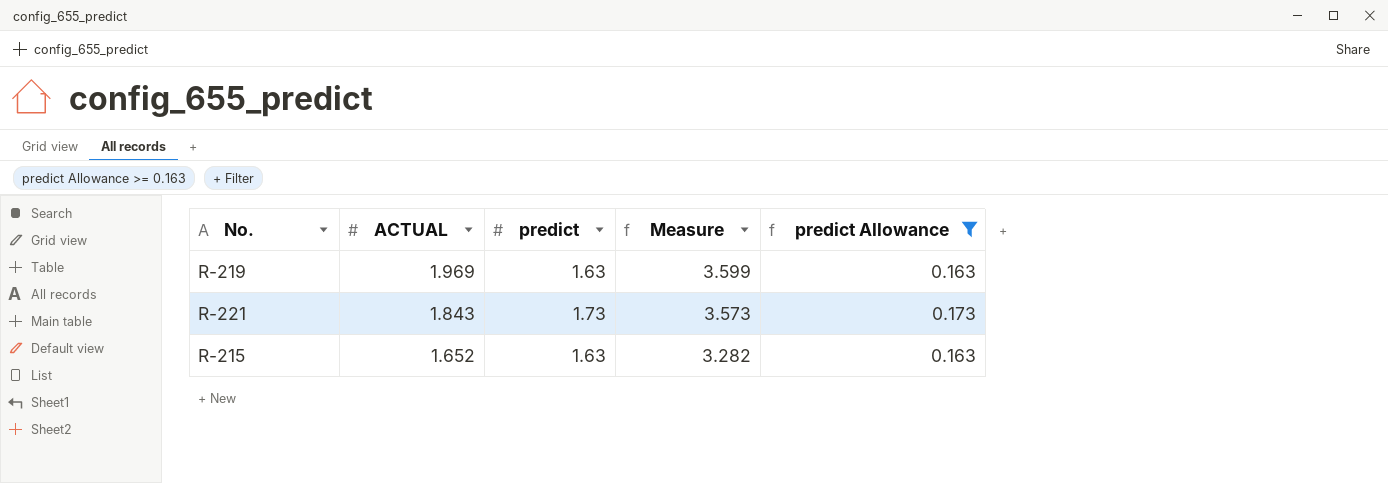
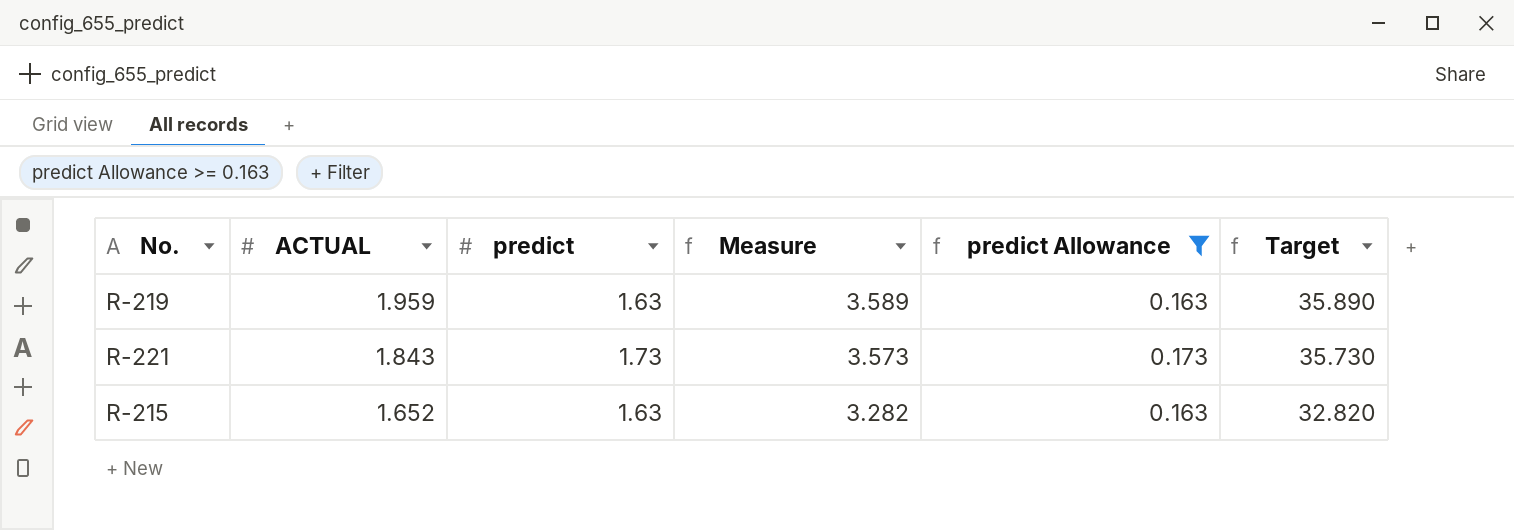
column Target | formula: none -> [Measure] * 10
R-219 | ACTUAL: 1.969 -> 1.959
R-219 | Measure: 3.599 -> 3.589

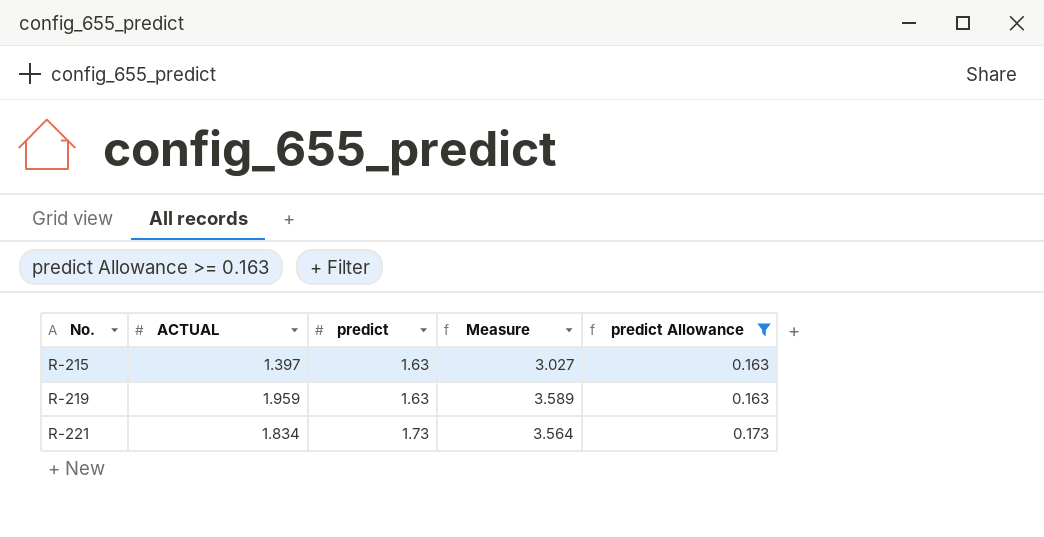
row order: ACTUAL descending -> No. ascending
column Target | formula: [Measure] * 10 -> none
R-215 | ACTUAL: 1.652 -> 1.397
R-215 | Measure: 3.282 -> 3.027
R-221 | ACTUAL: 1.843 -> 1.834
R-221 | Measure: 3.573 -> 3.564

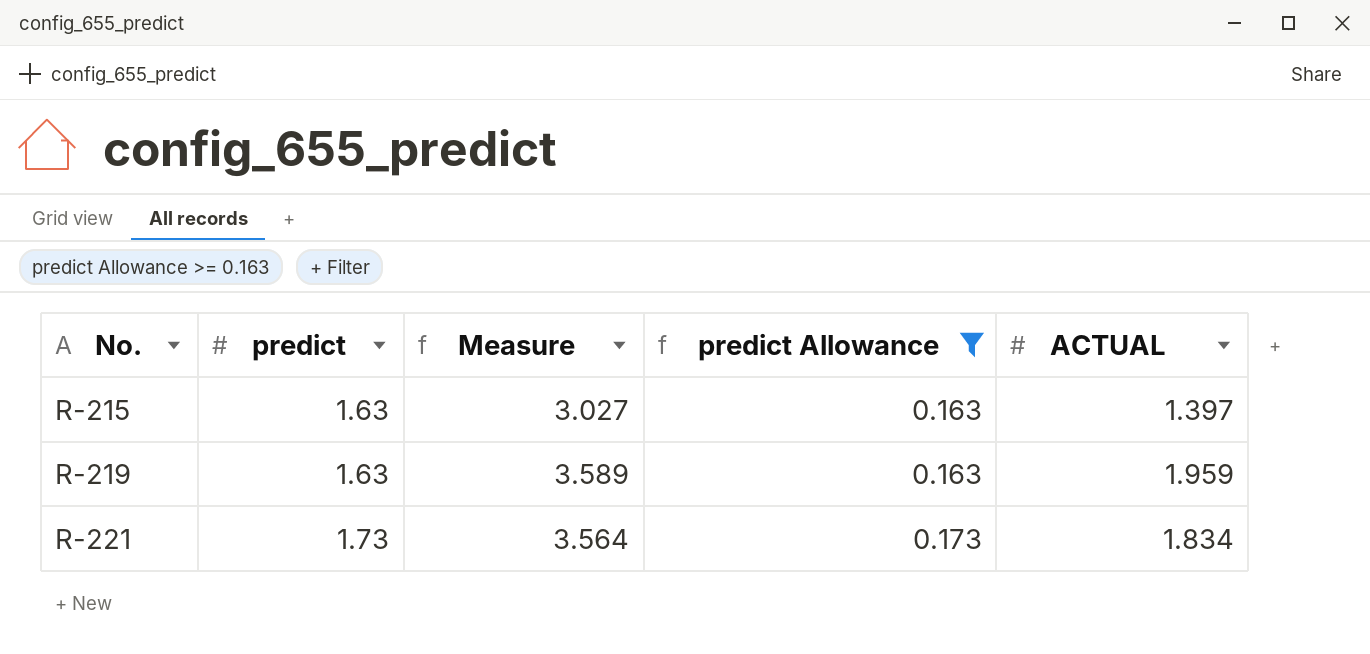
column ACTUAL | position: 2 -> 5

